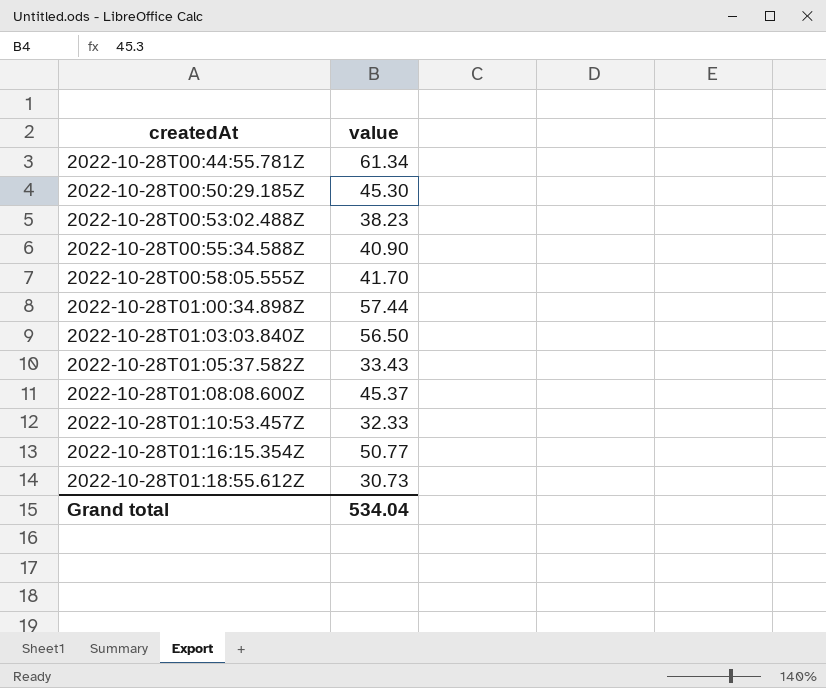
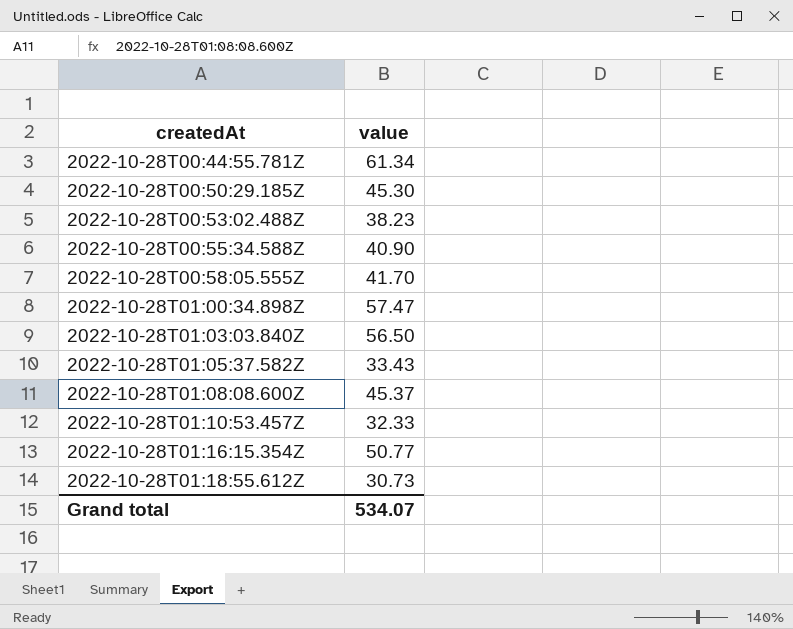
2022-10-28T01:00:34.898Z | value: 57.44 -> 57.47
Grand total | value: 534.04 -> 534.07

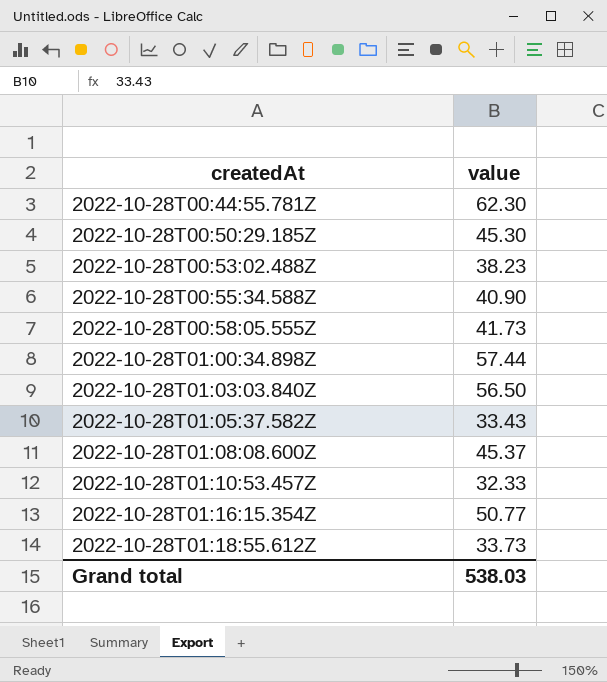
2022-10-28T00:44:55.781Z | value: 61.34 -> 62.30
2022-10-28T00:58:05.555Z | value: 41.70 -> 41.73
2022-10-28T01:00:34.898Z | value: 57.47 -> 57.44
2022-10-28T01:18:55.612Z | value: 30.73 -> 33.73
Grand total | value: 534.07 -> 538.03

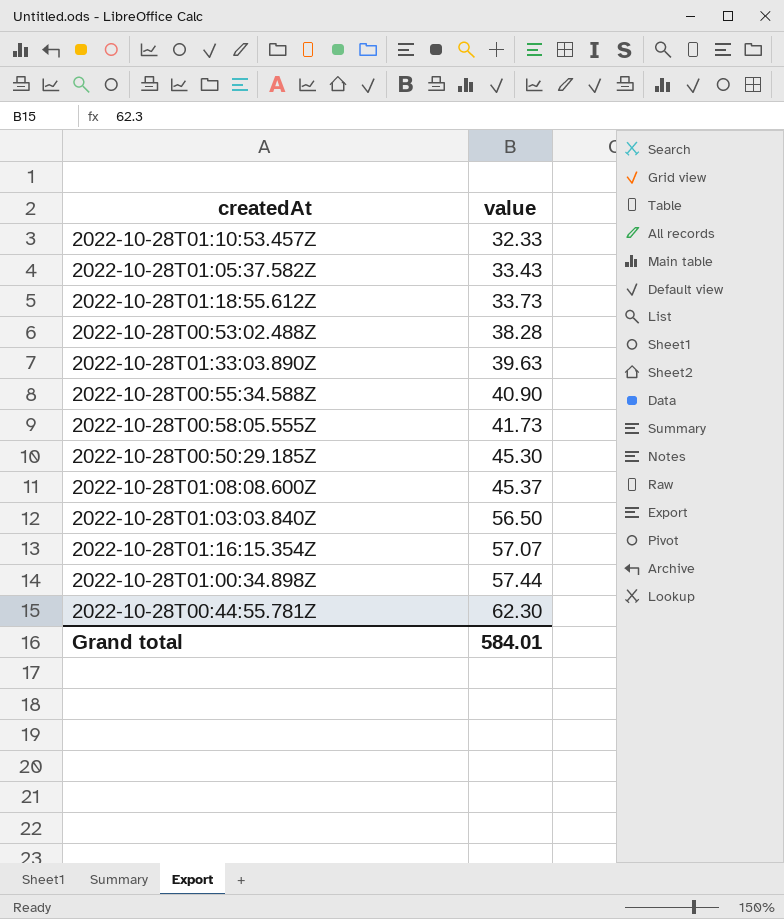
row order: createdAt ascending -> value ascending
2022-10-28T00:53:02.488Z | value: 38.23 -> 38.28
row 2022-10-28T01:33:03.890Z: none -> 39.63
2022-10-28T01:16:15.354Z | value: 50.77 -> 57.07
Grand total | value: 538.03 -> 584.01

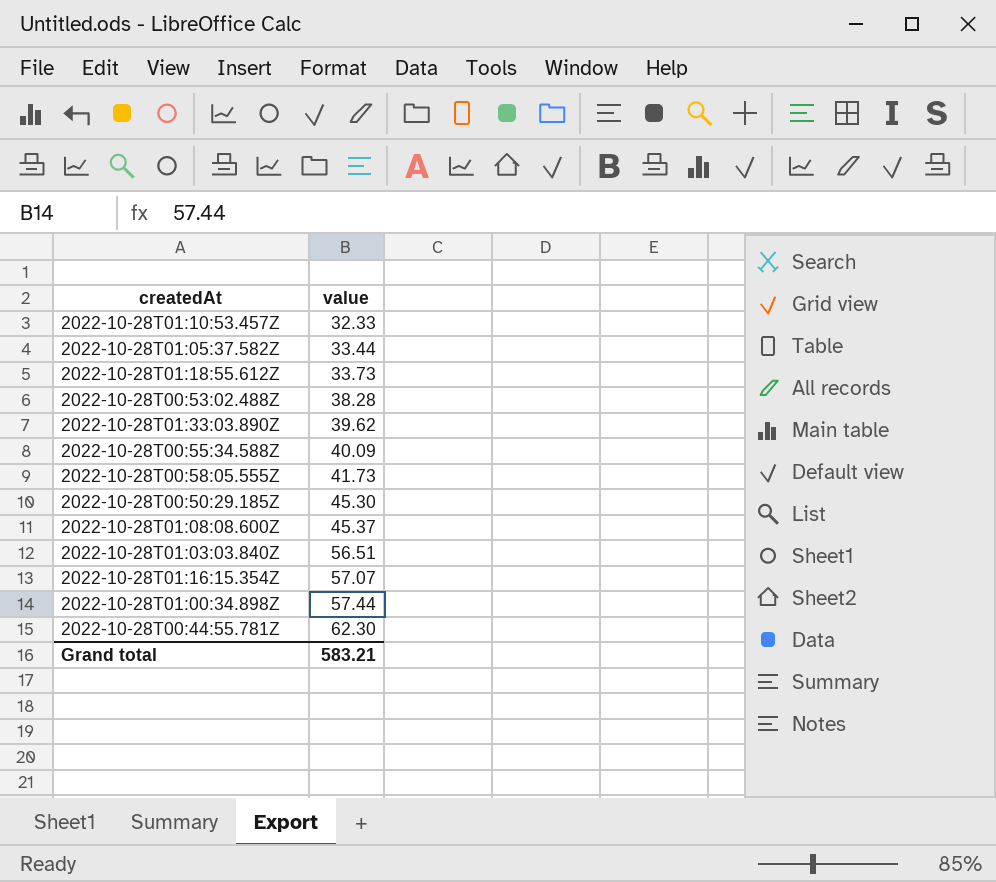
2022-10-28T01:05:37.582Z | value: 33.43 -> 33.44
2022-10-28T01:33:03.890Z | value: 39.63 -> 39.62
2022-10-28T00:55:34.588Z | value: 40.90 -> 40.09
2022-10-28T01:03:03.840Z | value: 56.50 -> 56.51
Grand total | value: 584.01 -> 583.21

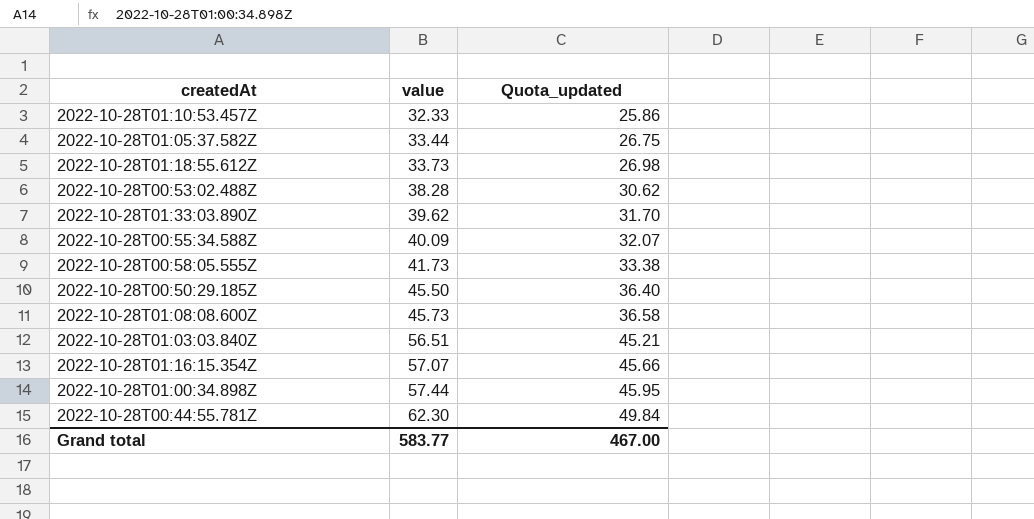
column Quota_updated | formula: none -> [value] * 0.8
2022-10-28T00:50:29.185Z | value: 45.30 -> 45.50
2022-10-28T01:08:08.600Z | value: 45.37 -> 45.73
Grand total | value: 583.21 -> 583.77

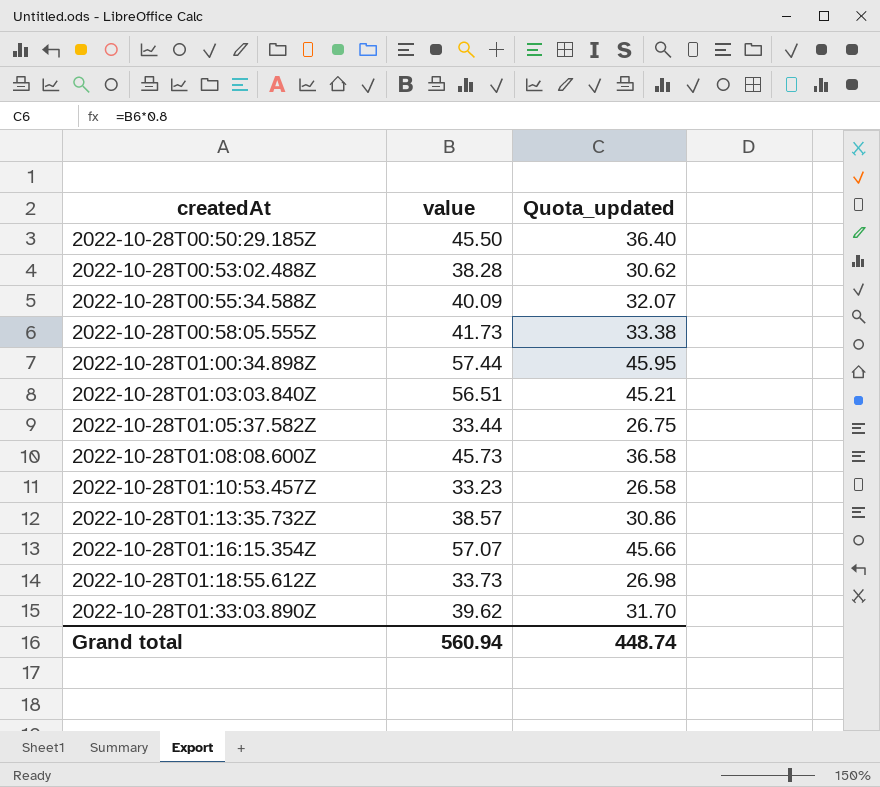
row order: value ascending -> createdAt ascending
row 2022-10-28T00:44:55.781Z: 62.30 | 49.84 -> none
2022-10-28T01:10:53.457Z | value: 32.33 -> 33.23
2022-10-28T01:10:53.457Z | Quota_updated: 25.86 -> 26.58
row 2022-10-28T01:13:35.732Z: none -> 38.57 | 30.86
Grand total | value: 583.77 -> 560.94
Grand total | Quota_updated: 467.00 -> 448.74

